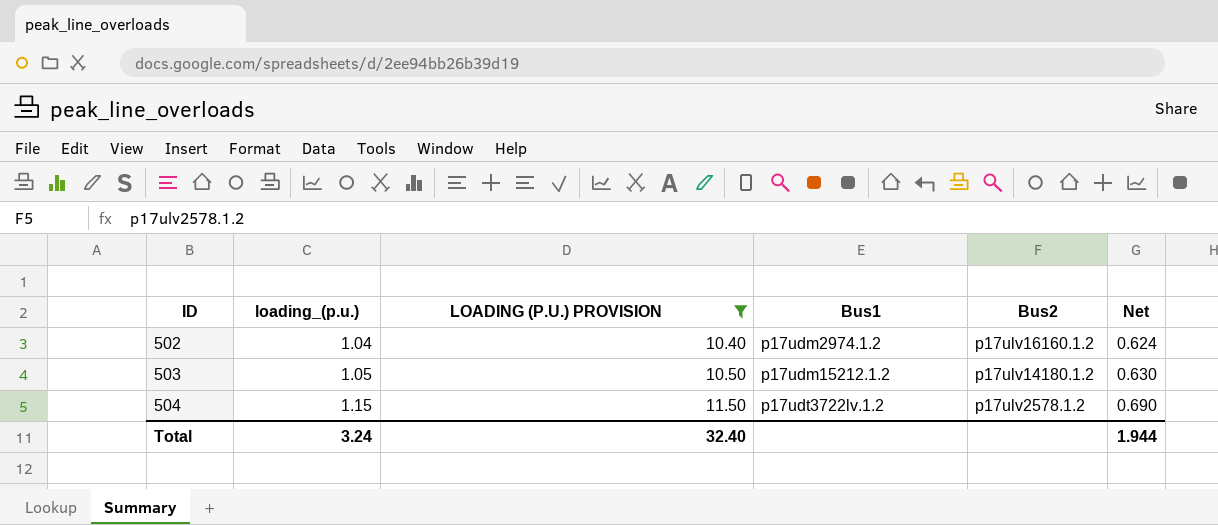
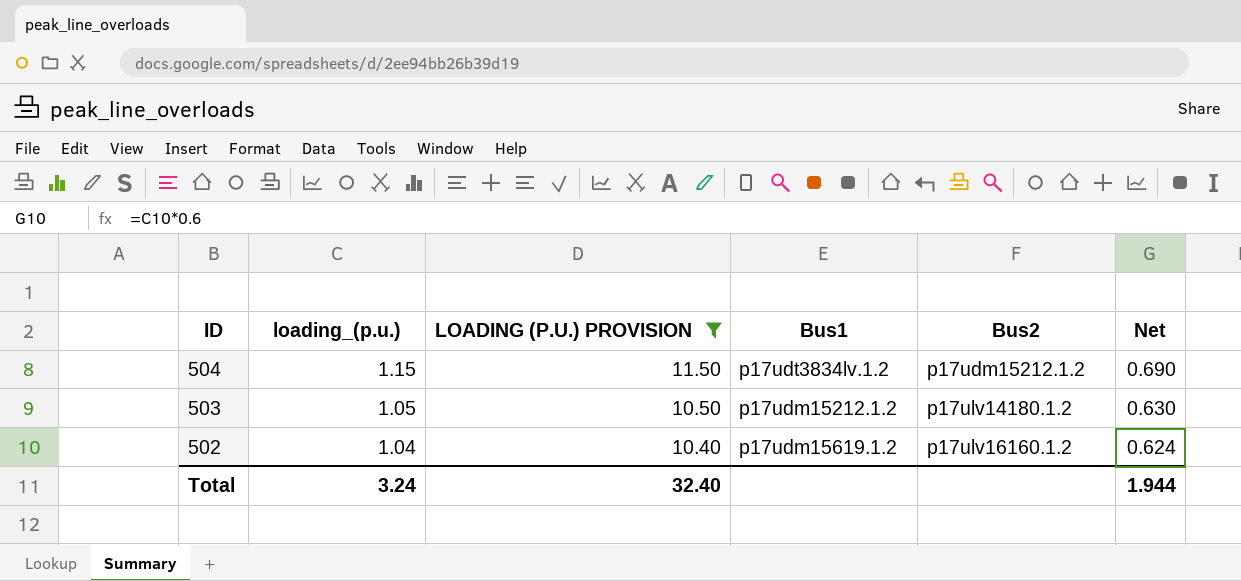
row order: ID ascending -> ID descending
504 | Bus1: p17udt3722lv.1.2 -> p17udt3834lv.1.2
504 | Bus2: p17ulv2578.1.2 -> p17udm15212.1.2
502 | Bus1: p17udm2974.1.2 -> p17udm15619.1.2

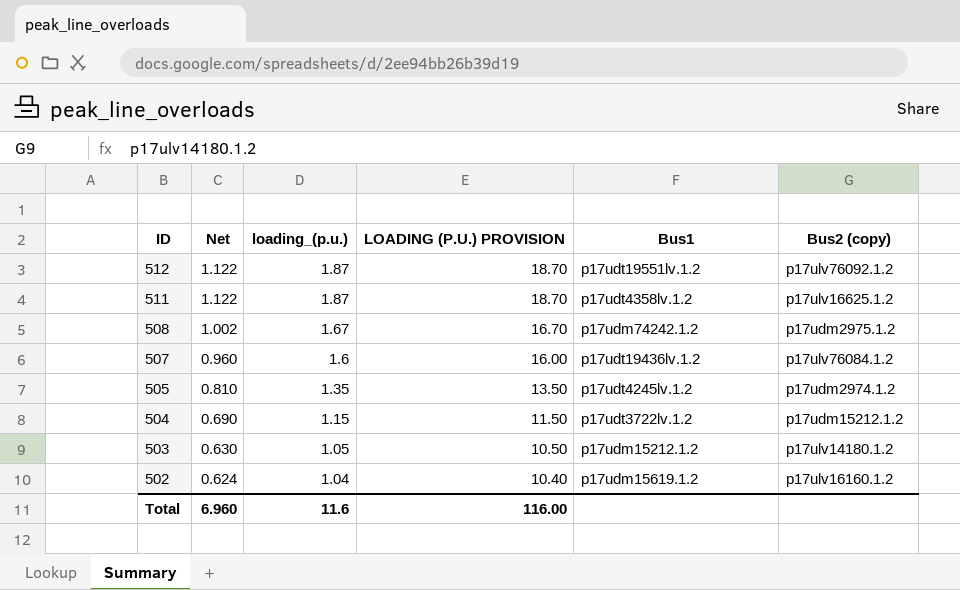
filter: LOADING (P.U.) PROVISION <= 11.50 -> none
column Net | position: 6 -> 2
column name: Bus2 -> Bus2 (copy)
504 | Bus1: p17udt3834lv.1.2 -> p17udt3722lv.1.2
Total | Net: 1.944 -> 6.960
Total | loading_(p.u.): 3.24 -> 11.6
Total | LOADING (P.U.) PROVISION: 32.40 -> 116.00

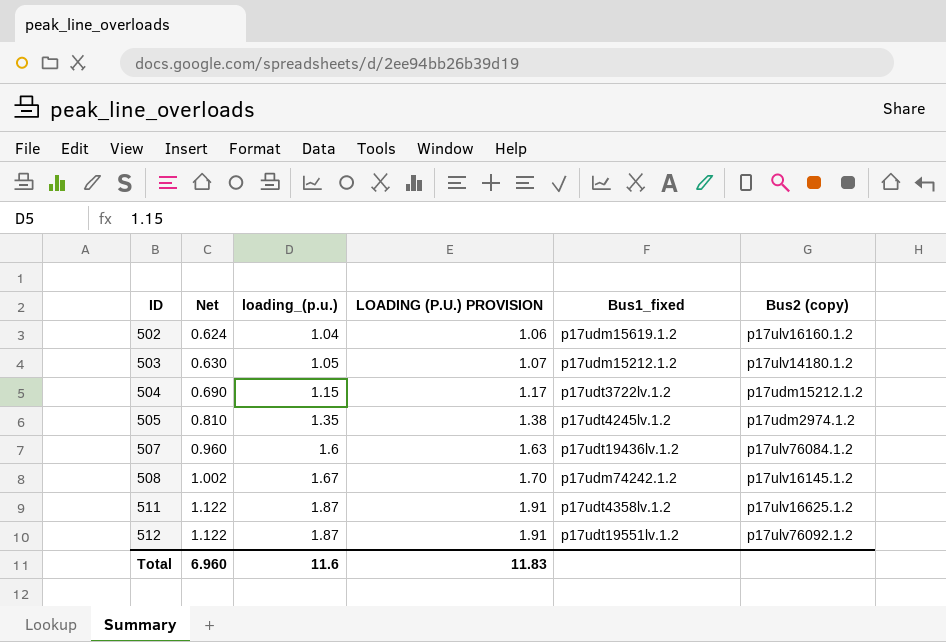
row order: ID descending -> ID ascending
column LOADING (P.U.) PROVISION | formula: [loading_(p.u.)] * 10 -> [loading_(p.u.)] * 1.02
column name: Bus1 -> Bus1_fixed
508 | Bus2 (copy): p17udm2975.1.2 -> p17ulv16145.1.2
Total | LOADING (P.U.) PROVISION: 116.00 -> 11.83

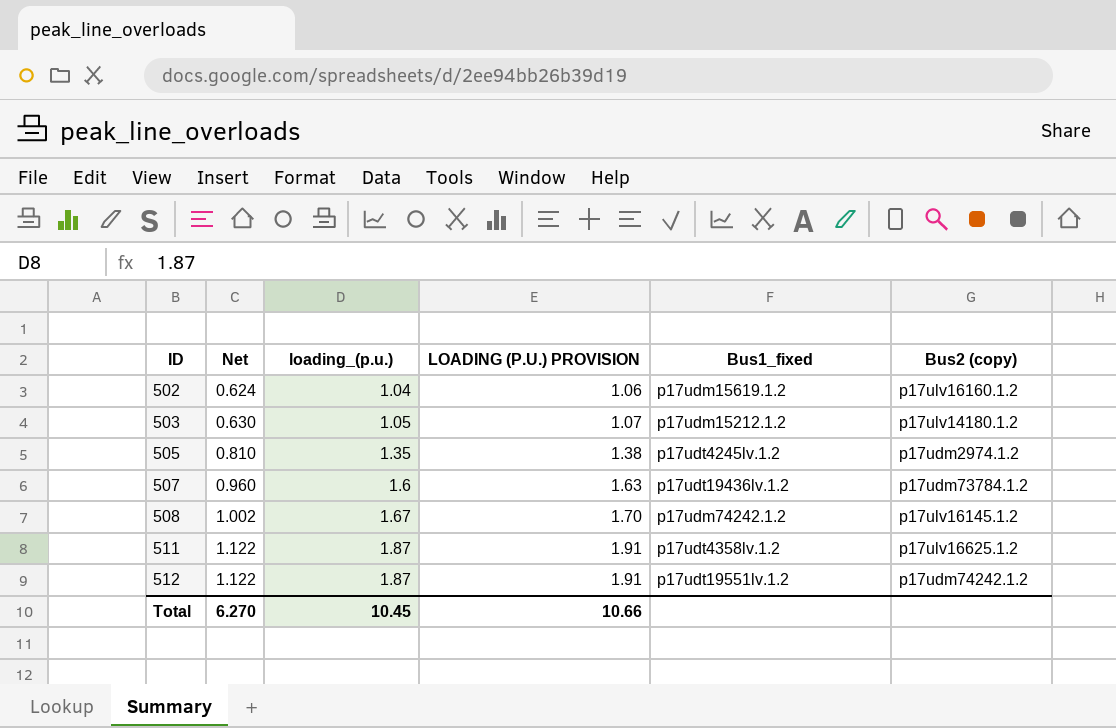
row 504: 0.690 | 1.15 | 1.17 | p17udt3722lv.1.2 | p17udm15212.1.2 -> none
507 | Bus2 (copy): p17ulv76084.1.2 -> p17udm73784.1.2
512 | Bus2 (copy): p17ulv76092.1.2 -> p17udm74242.1.2
Total | Net: 6.960 -> 6.270
Total | loading_(p.u.): 11.6 -> 10.45
Total | LOADING (P.U.) PROVISION: 11.83 -> 10.66

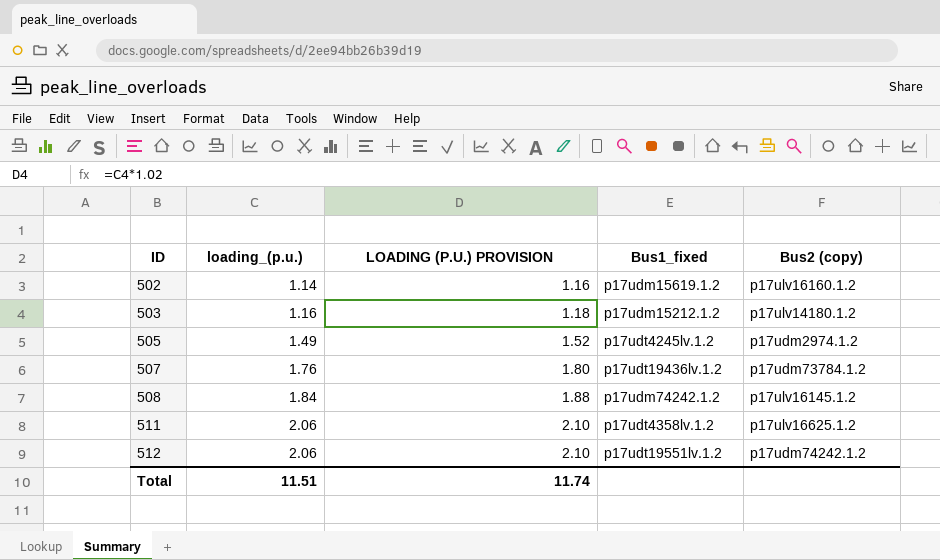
column Net | formula: [loading_(p.u.)] * 0.6 -> none
502 | loading_(p.u.): 1.04 -> 1.14
502 | LOADING (P.U.) PROVISION: 1.06 -> 1.16
503 | loading_(p.u.): 1.05 -> 1.16
503 | LOADING (P.U.) PROVISION: 1.07 -> 1.18
505 | loading_(p.u.): 1.35 -> 1.49
505 | LOADING (P.U.) PROVISION: 1.38 -> 1.52
507 | loading_(p.u.): 1.6 -> 1.76
507 | LOADING (P.U.) PROVISION: 1.63 -> 1.80
508 | loading_(p.u.): 1.67 -> 1.84
508 | LOADING (P.U.) PROVISION: 1.70 -> 1.88
511 | loading_(p.u.): 1.87 -> 2.06
511 | LOADING (P.U.) PROVISION: 1.91 -> 2.10
512 | loading_(p.u.): 1.87 -> 2.06
512 | LOADING (P.U.) PROVISION: 1.91 -> 2.10
Total | loading_(p.u.): 10.45 -> 11.51
Total | LOADING (P.U.) PROVISION: 10.66 -> 11.74

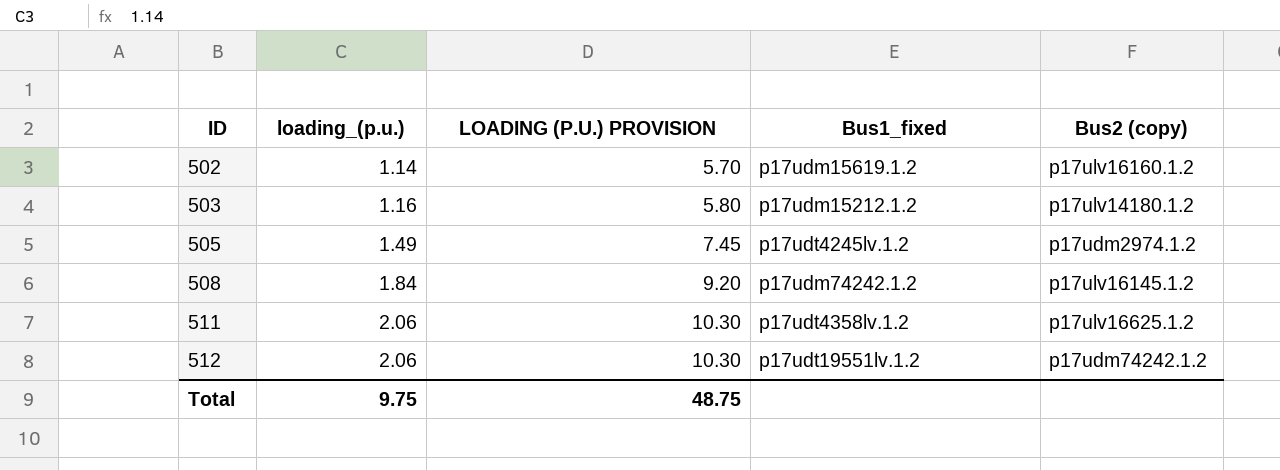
column LOADING (P.U.) PROVISION | formula: [loading_(p.u.)] * 1.02 -> [loading_(p.u.)] * 5
row 507: 1.76 | 1.80 | p17udt19436lv.1.2 | p17udm73784.1.2 -> none
Total | loading_(p.u.): 11.51 -> 9.75
Total | LOADING (P.U.) PROVISION: 11.74 -> 48.75

